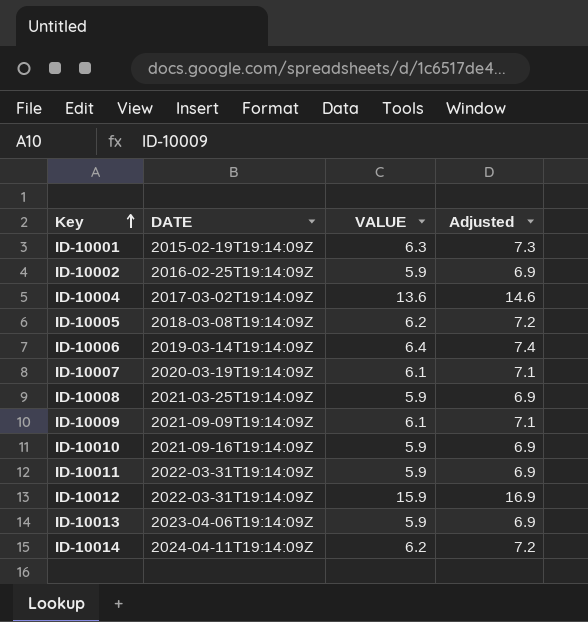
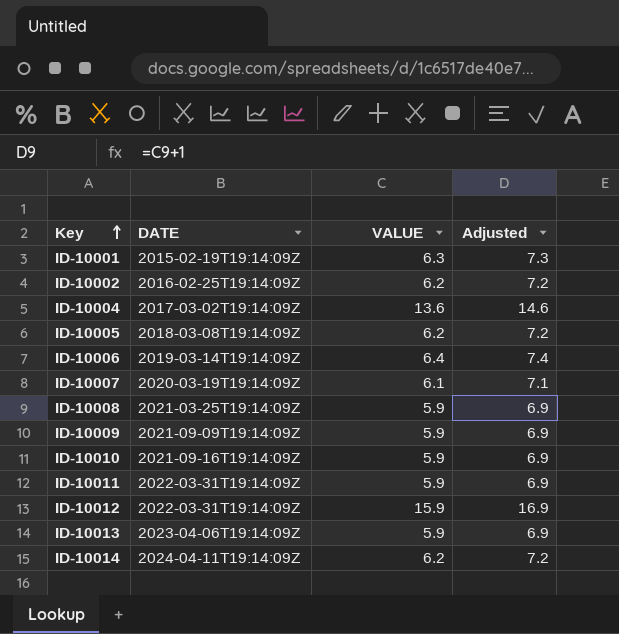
ID-10002 | VALUE: 5.9 -> 6.2
ID-10002 | Adjusted: 6.9 -> 7.2
ID-10009 | VALUE: 6.1 -> 5.9
ID-10009 | Adjusted: 7.1 -> 6.9

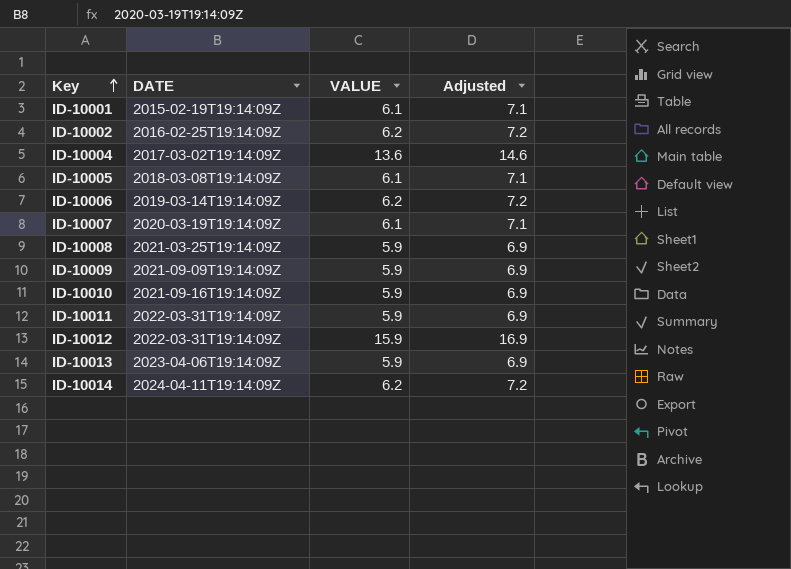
ID-10001 | VALUE: 6.3 -> 6.1
ID-10001 | Adjusted: 7.3 -> 7.1
ID-10005 | VALUE: 6.2 -> 6.1
ID-10005 | Adjusted: 7.2 -> 7.1
ID-10006 | VALUE: 6.4 -> 6.2
ID-10006 | Adjusted: 7.4 -> 7.2

